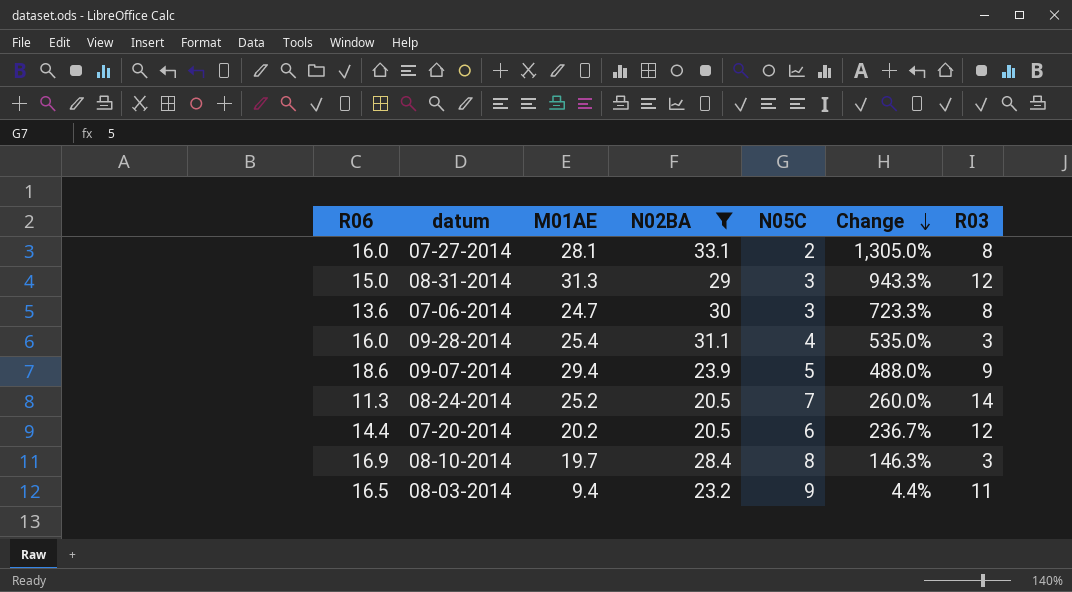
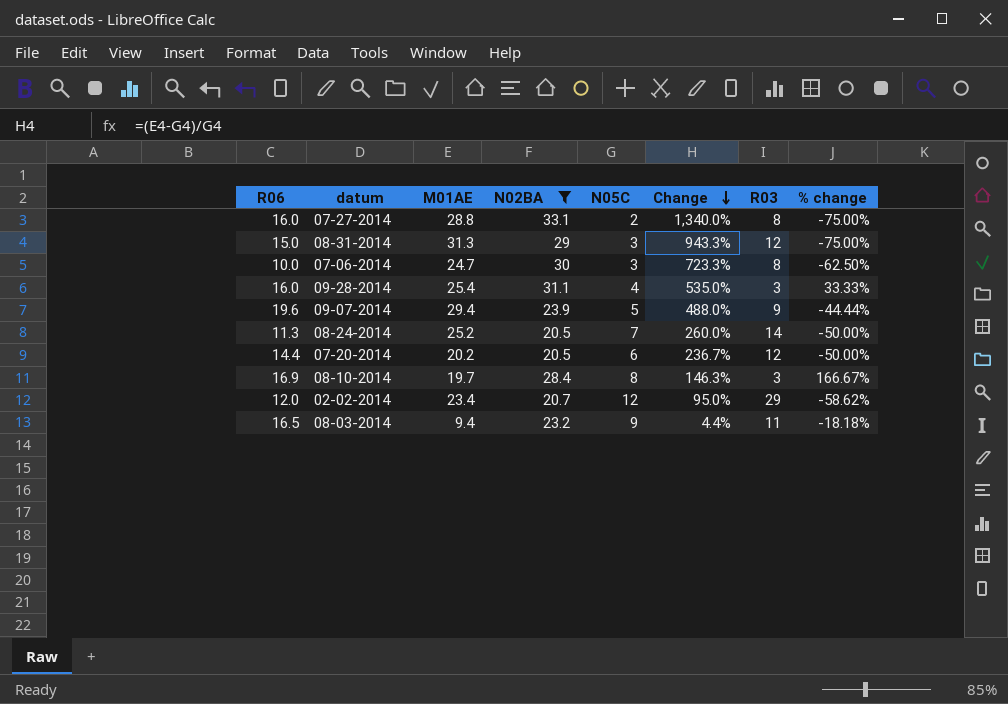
column % change | formula: none -> ([N05C] - [R03]) / [R03]
07-27-2014 | M01AE: 28.1 -> 28.8
07-27-2014 | Change: 1,305.0% -> 1,340.0%
07-06-2014 | R06: 13.6 -> 10.0
09-07-2014 | R06: 18.6 -> 19.6
row 02-02-2014: none -> 12.0 | 23.4 | 20.7 | 12 | 95.0% | 29 | -58.62%

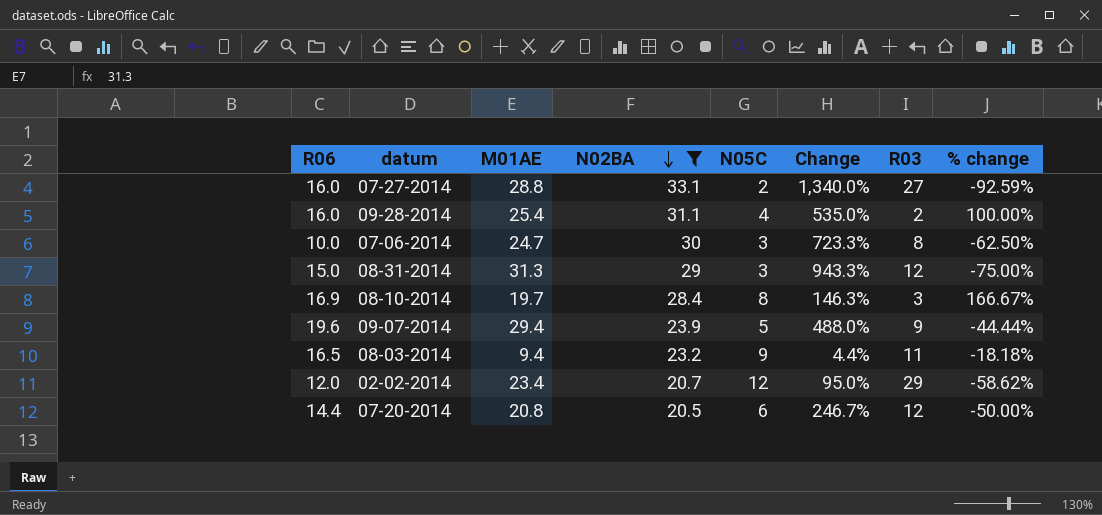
row order: Change descending -> N02BA descending
row 08-24-2014: 11.3 | 25.2 | 20.5 | 7 | 260.0% | 14 | -50.00% -> none
07-27-2014 | R03: 8 -> 27
07-27-2014 | % change: -75.00% -> -92.59%
09-28-2014 | R03: 3 -> 2
09-28-2014 | % change: 33.33% -> 100.00%
07-20-2014 | M01AE: 20.2 -> 20.8
07-20-2014 | Change: 236.7% -> 246.7%

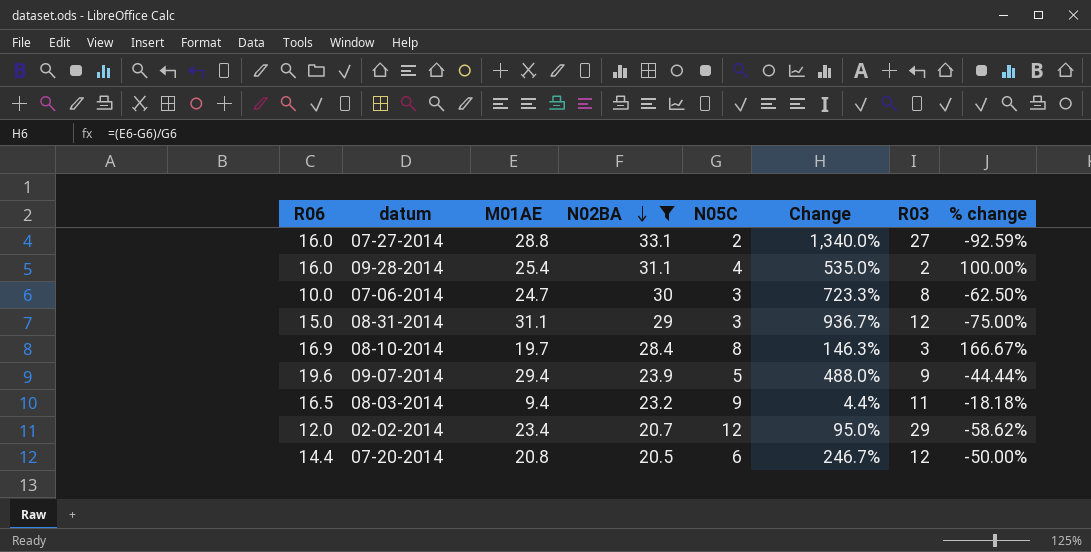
08-31-2014 | M01AE: 31.3 -> 31.1
08-31-2014 | Change: 943.3% -> 936.7%

